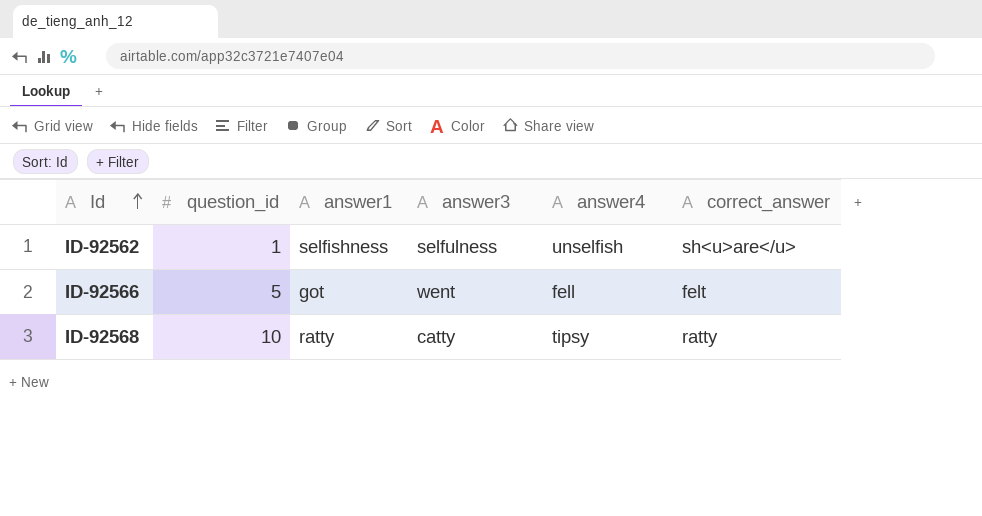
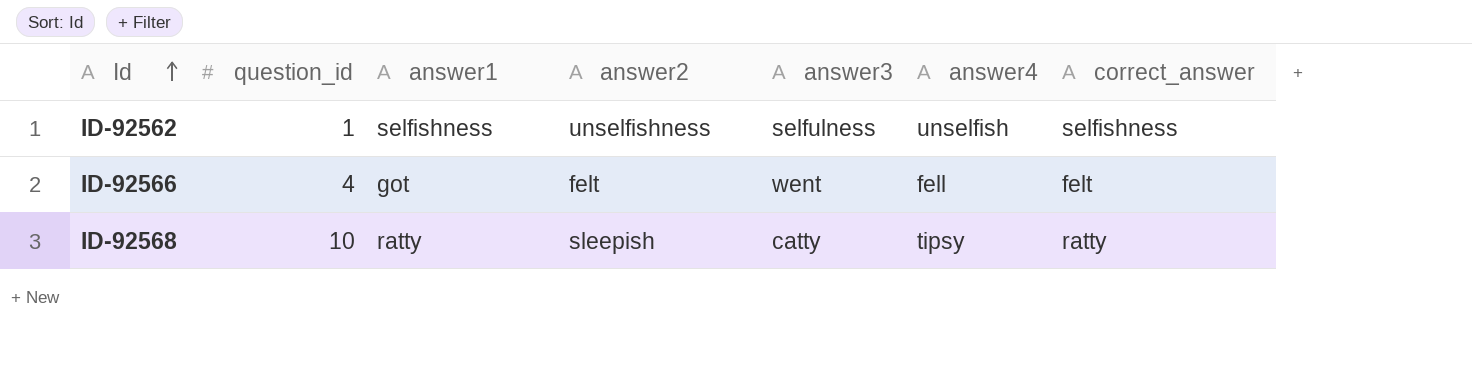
column answer2 | position: none -> 4
ID-92562 | correct_answer: sh<u>are</u> -> selfishness
ID-92566 | question_id: 5 -> 4

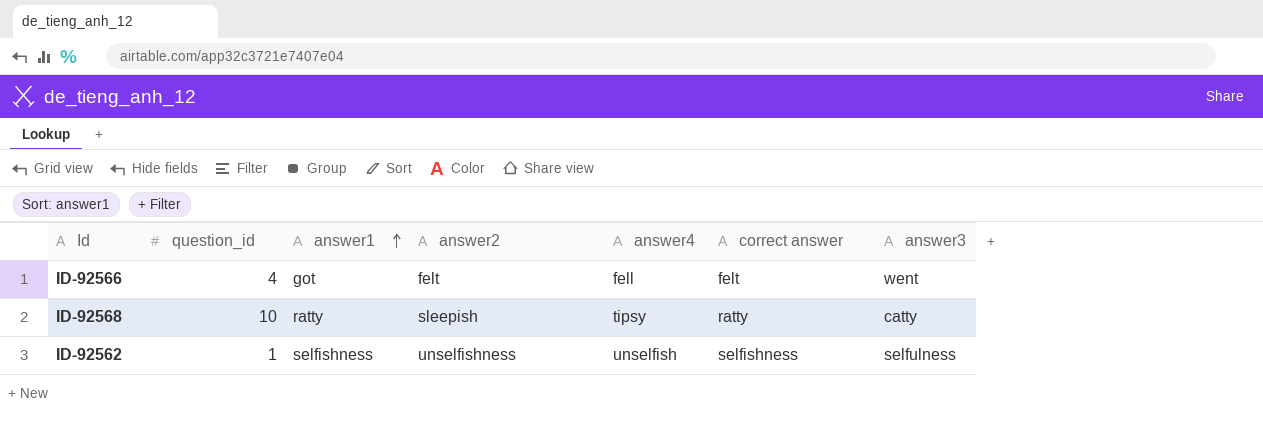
row order: Id ascending -> answer1 ascending
column name: correct_answer -> correct answer
column answer3 | position: 5 -> 7

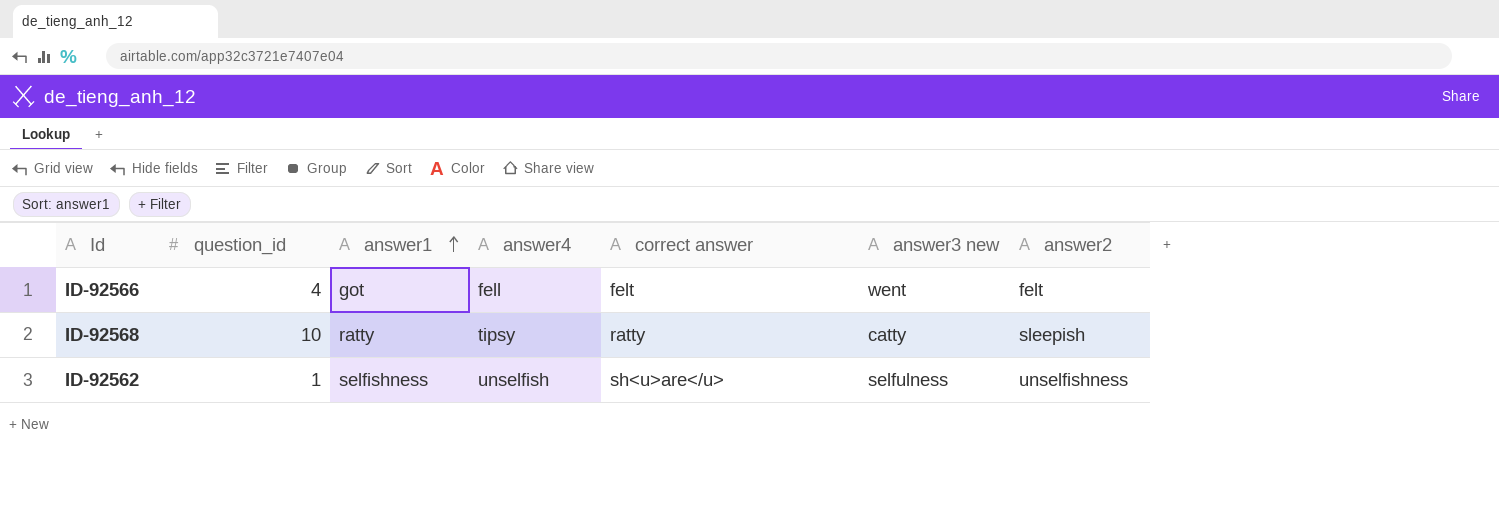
column name: answer3 -> answer3 new
column answer2 | position: 4 -> 7
ID-92562 | correct answer: selfishness -> sh<u>are</u>

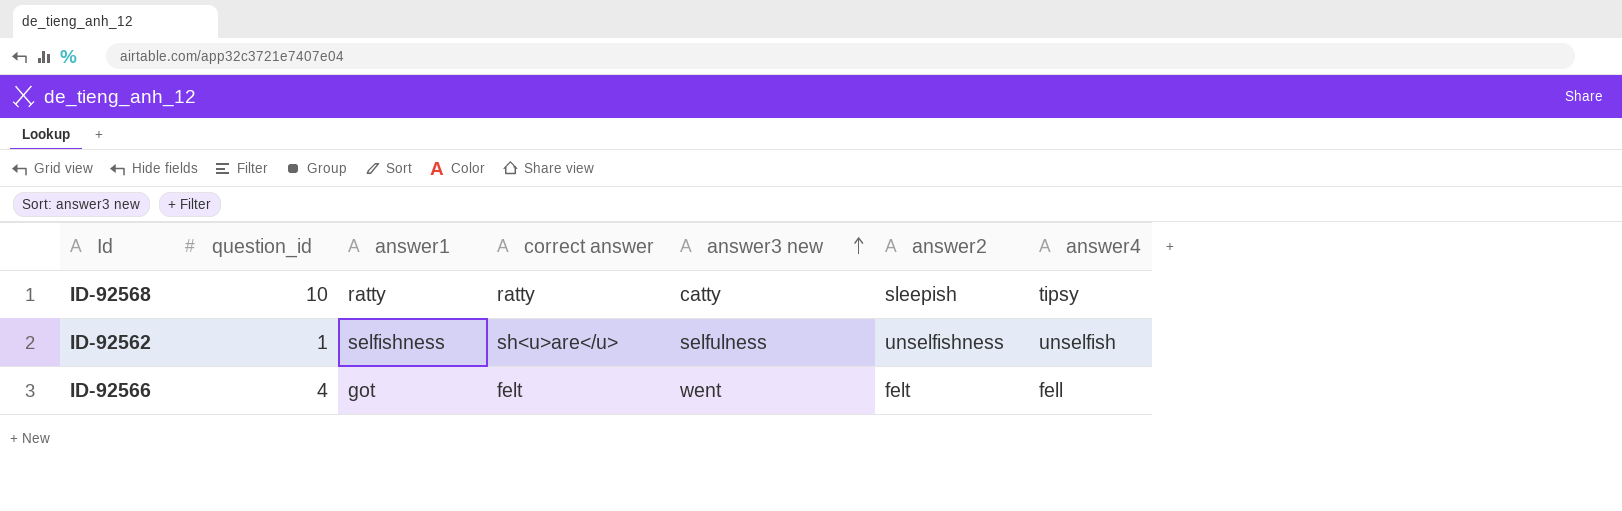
row order: answer1 ascending -> answer3 new ascending
column answer4 | position: 4 -> 7

